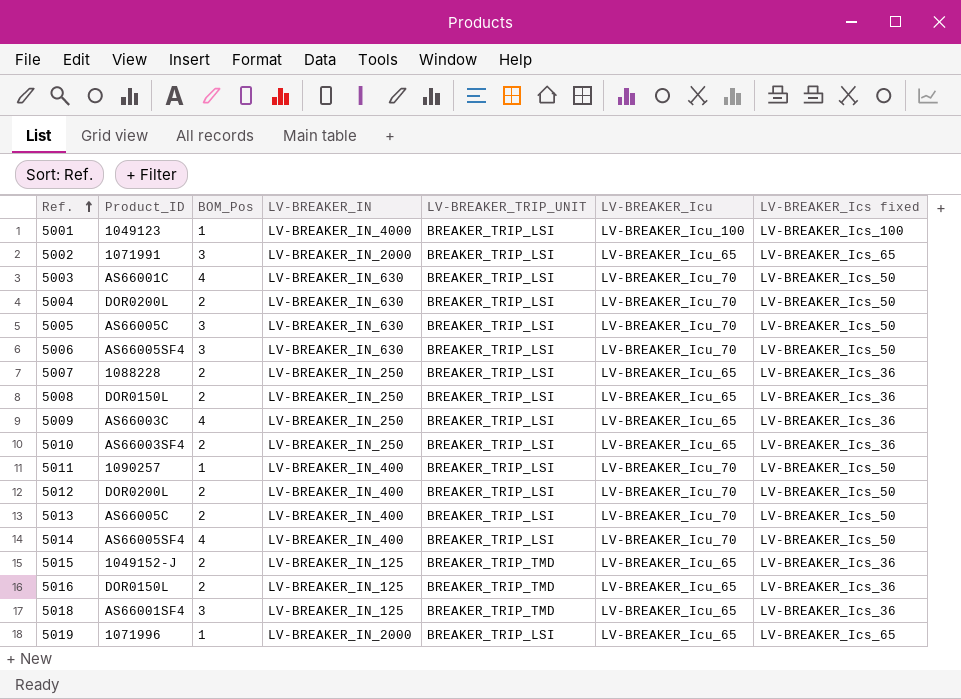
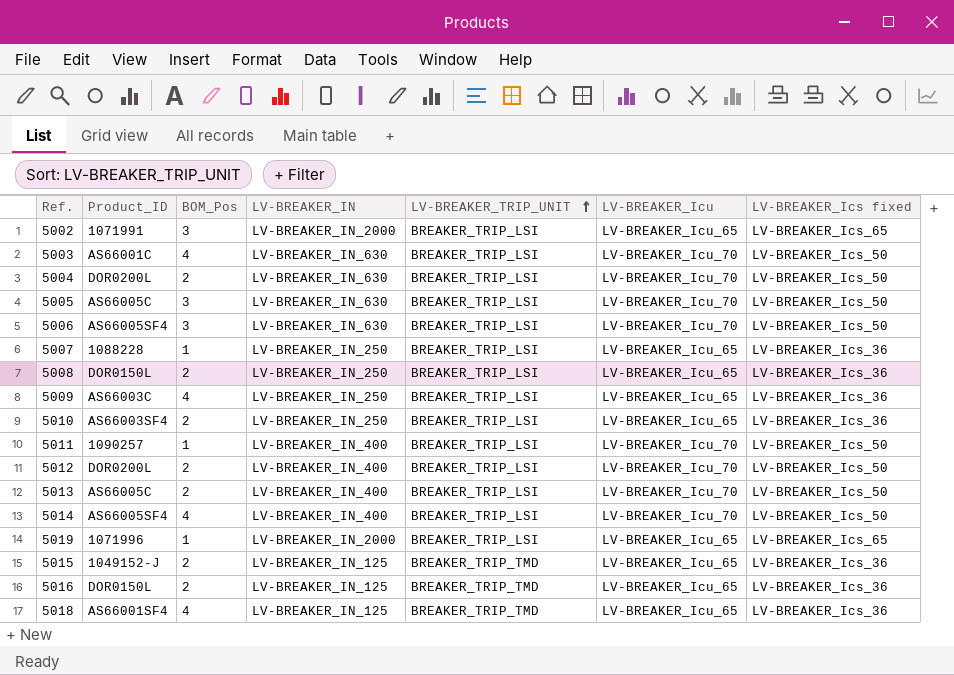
row order: Ref. ascending -> LV-BREAKER_TRIP_UNIT ascending
row 5001: 1049123 | 1 | LV-BREAKER_IN_4000 | BREAKER_TRIP_LSI | LV-BREAKER_Icu_100 | LV-BREAKER_Ics_100 -> none
5007 | BOM_Pos: 2 -> 1
5018 | BOM_Pos: 3 -> 4

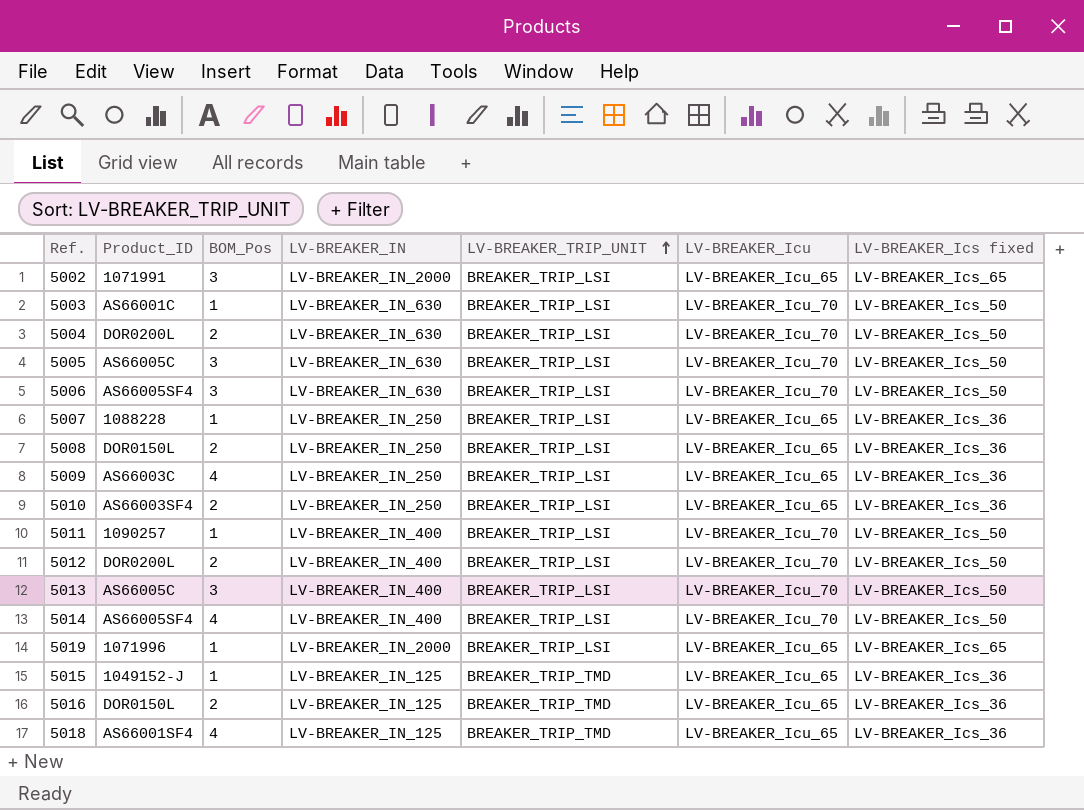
5003 | BOM_Pos: 4 -> 1
5013 | BOM_Pos: 2 -> 3
5015 | BOM_Pos: 2 -> 1

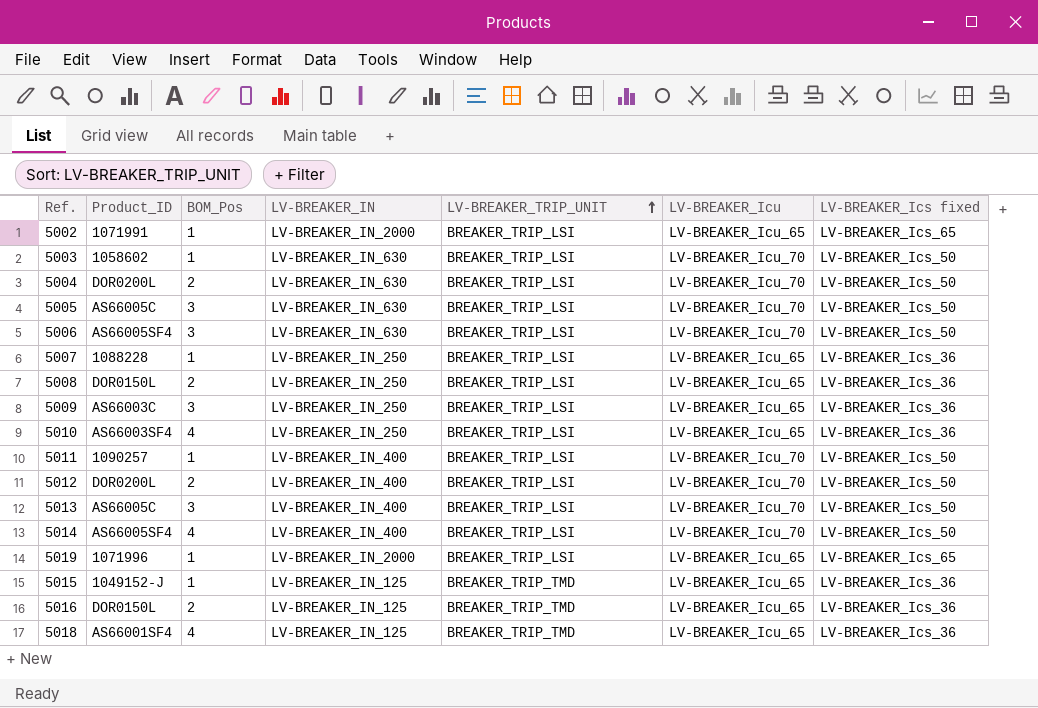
5002 | BOM_Pos: 3 -> 1
5003 | Product_ID: AS66001C -> 1058602
5009 | BOM_Pos: 4 -> 3
5010 | BOM_Pos: 2 -> 4

